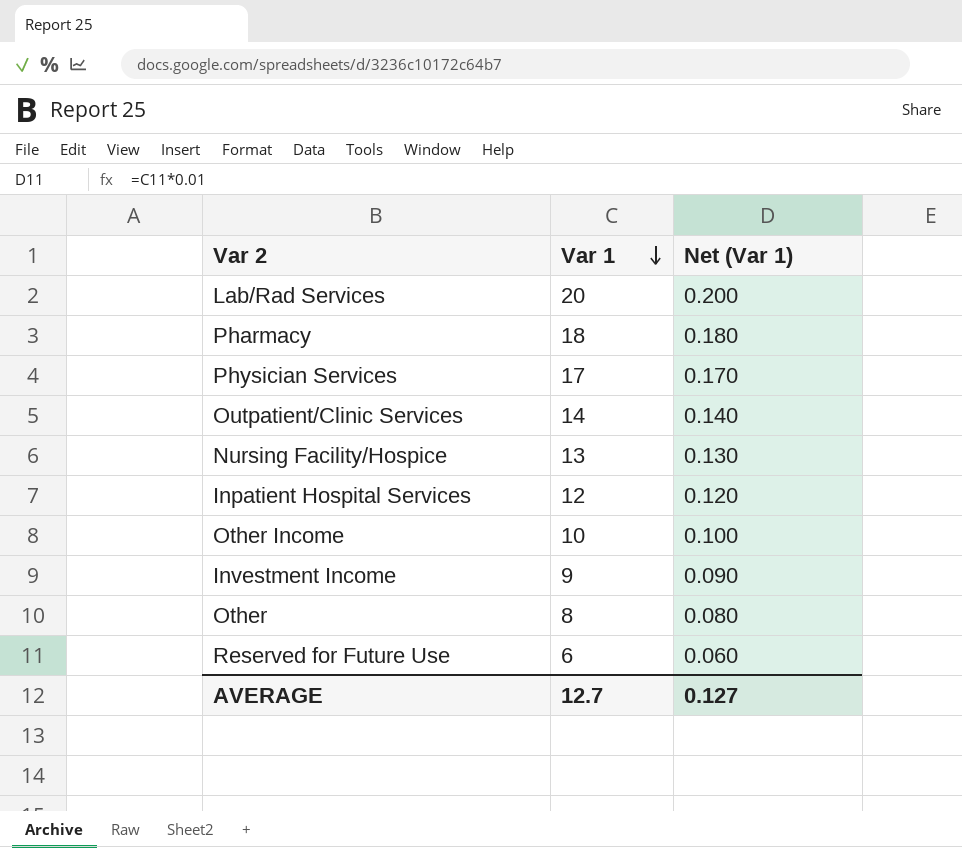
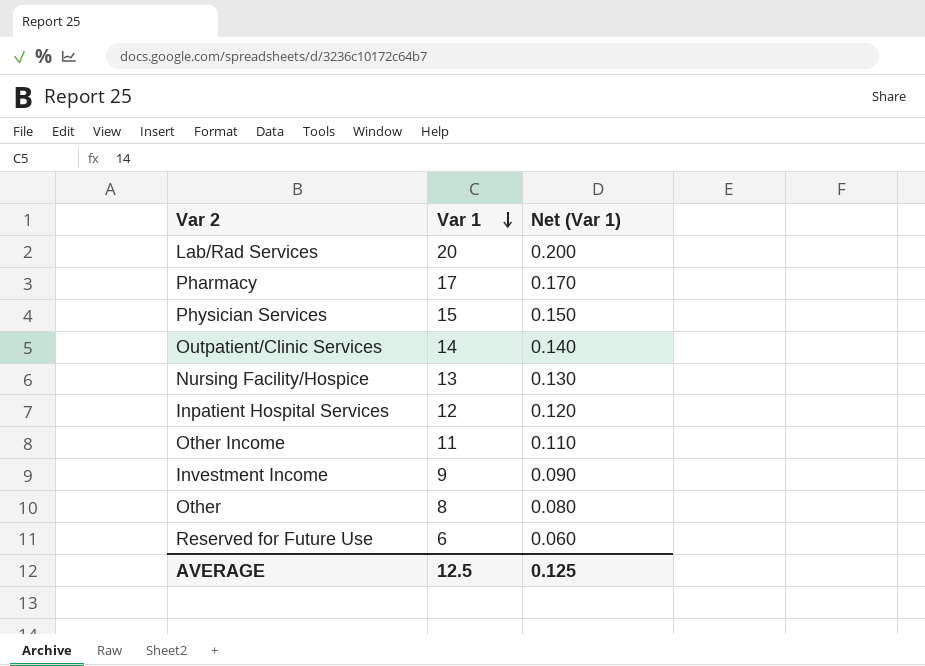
Pharmacy | Var 1: 18 -> 17
Pharmacy | Net (Var 1): 0.180 -> 0.170
Physician Services | Var 1: 17 -> 15
Physician Services | Net (Var 1): 0.170 -> 0.150
Other Income | Var 1: 10 -> 11
Other Income | Net (Var 1): 0.100 -> 0.110
AVERAGE | Var 1: 12.7 -> 12.5
AVERAGE | Net (Var 1): 0.127 -> 0.125

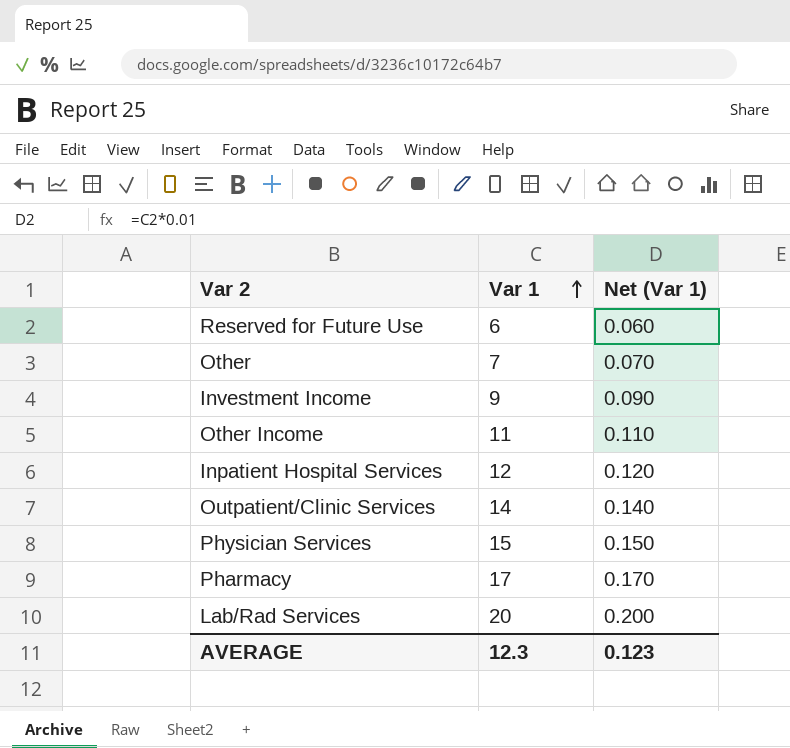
row order: Var 1 descending -> Var 1 ascending
row Nursing Facility/Hospice: 13 | 0.130 -> none
Other | Var 1: 8 -> 7
Other | Net (Var 1): 0.080 -> 0.070
AVERAGE | Var 1: 12.5 -> 12.3
AVERAGE | Net (Var 1): 0.125 -> 0.123

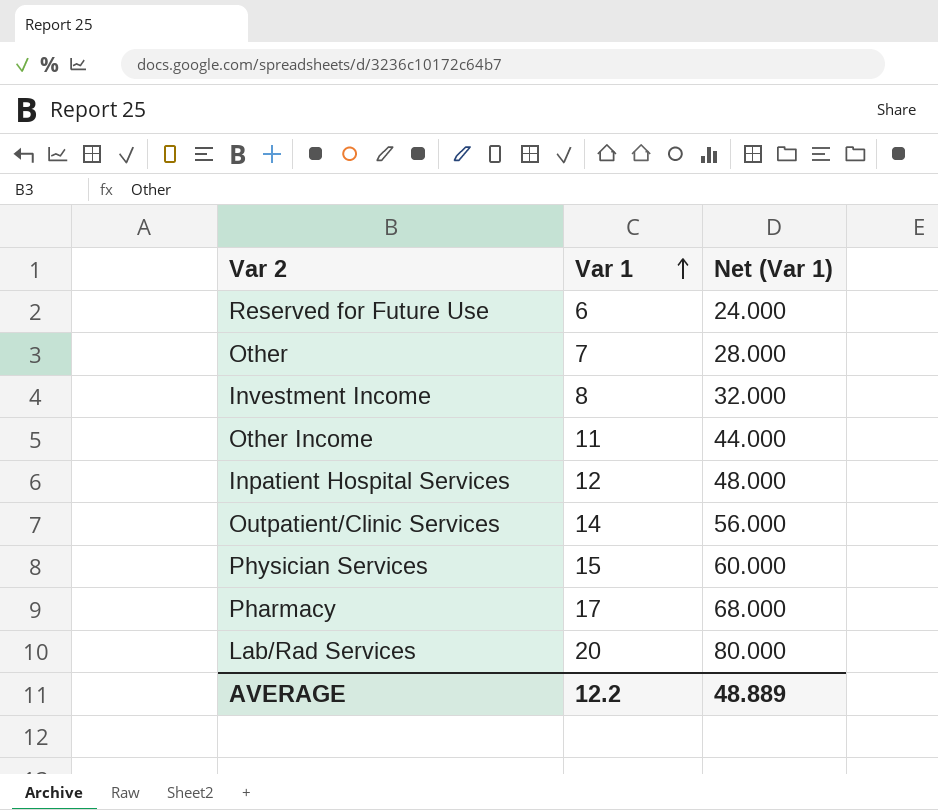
column Net (Var 1) | formula: [Var 1] * 0.01 -> [Var 1] * 4
Investment Income | Var 1: 9 -> 8
AVERAGE | Var 1: 12.3 -> 12.2
AVERAGE | Net (Var 1): 0.123 -> 48.889

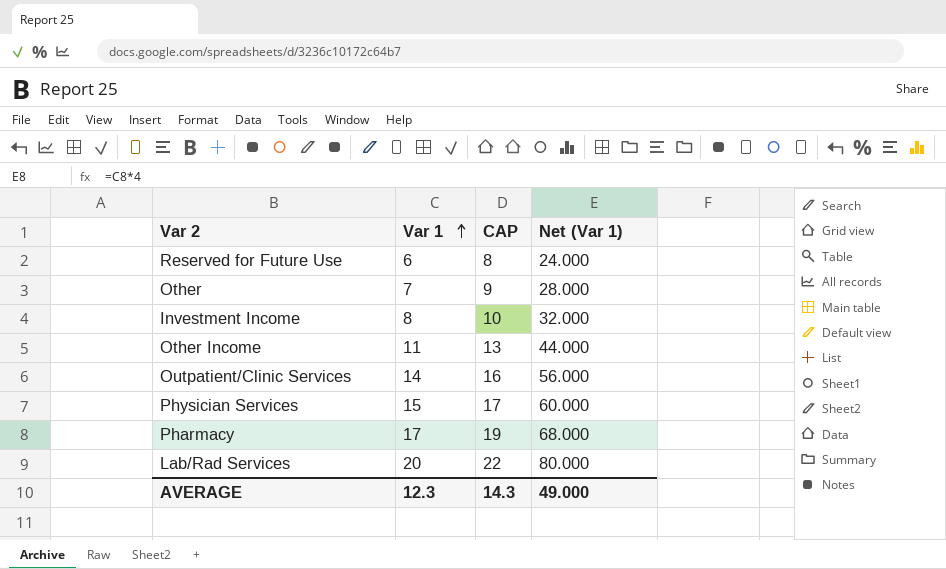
column CAP | formula: none -> [Var 1] + 2
row Inpatient Hospital Services: 12 | 48.000 -> none
AVERAGE | Var 1: 12.2 -> 12.3
AVERAGE | Net (Var 1): 48.889 -> 49.000

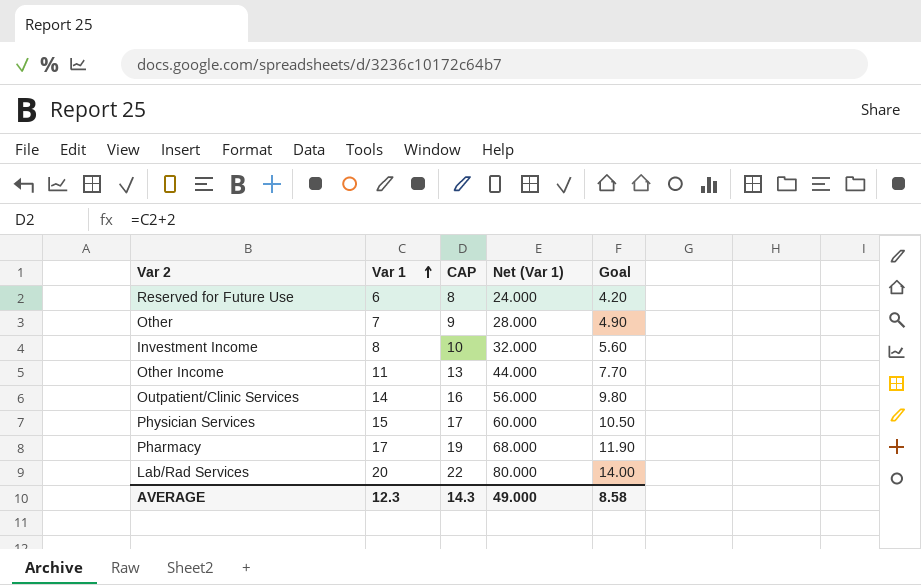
column Goal | formula: none -> [Var 1] * 0.7

